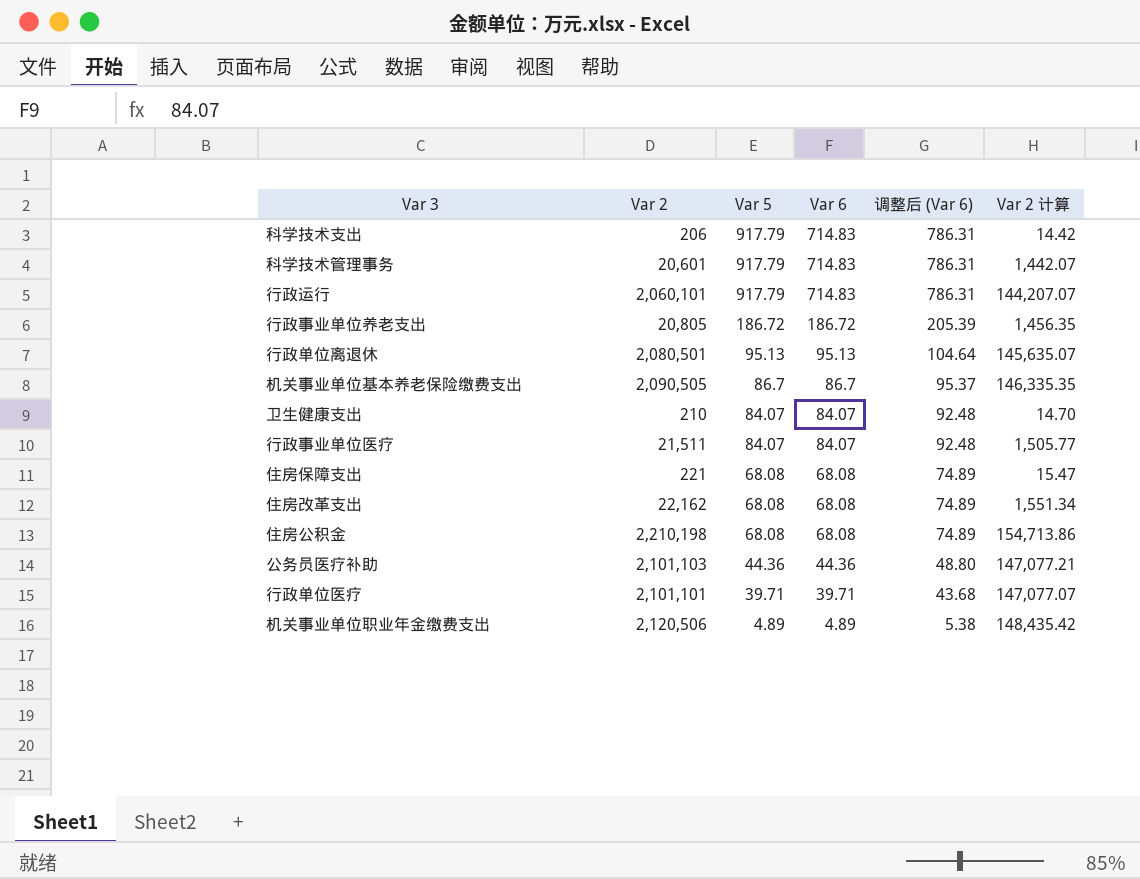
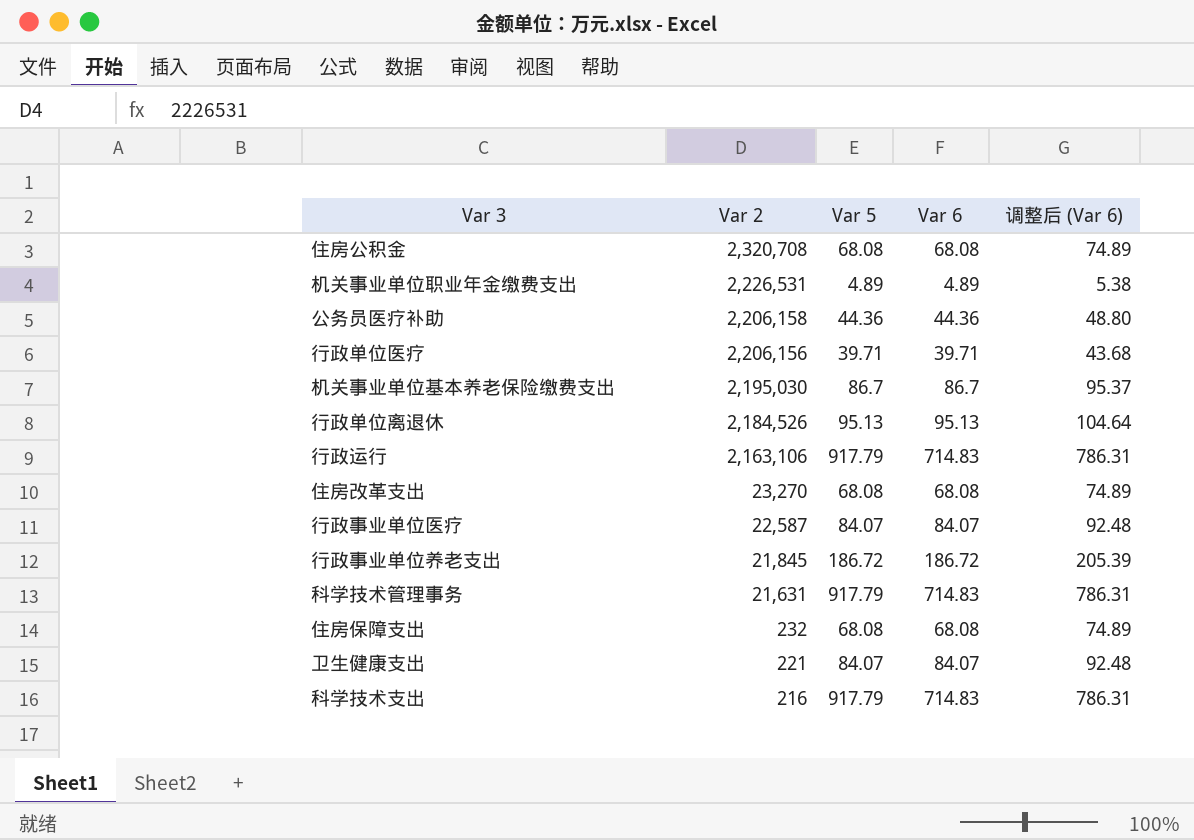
row order: Var 5 descending -> Var 2 descending
column Var 2 计算 | formula: [Var 2] * 0.07 -> none
住房公积金 | Var 2: 2,210,198 -> 2,320,708
机关事业单位职业年金缴费支出 | Var 2: 2,120,506 -> 2,226,531
公务员医疗补助 | Var 2: 2,101,103 -> 2,206,158
行政单位医疗 | Var 2: 2,101,101 -> 2,206,156
机关事业单位基本养老保险缴费支出 | Var 2: 2,090,505 -> 2,195,030
行政单位离退休 | Var 2: 2,080,501 -> 2,184,526
行政运行 | Var 2: 2,060,101 -> 2,163,106
住房改革支出 | Var 2: 22,162 -> 23,270
行政事业单位医疗 | Var 2: 21,511 -> 22,587
行政事业单位养老支出 | Var 2: 20,805 -> 21,845
科学技术管理事务 | Var 2: 20,601 -> 21,631
住房保障支出 | Var 2: 221 -> 232
卫生健康支出 | Var 2: 210 -> 221
科学技术支出 | Var 2: 206 -> 216

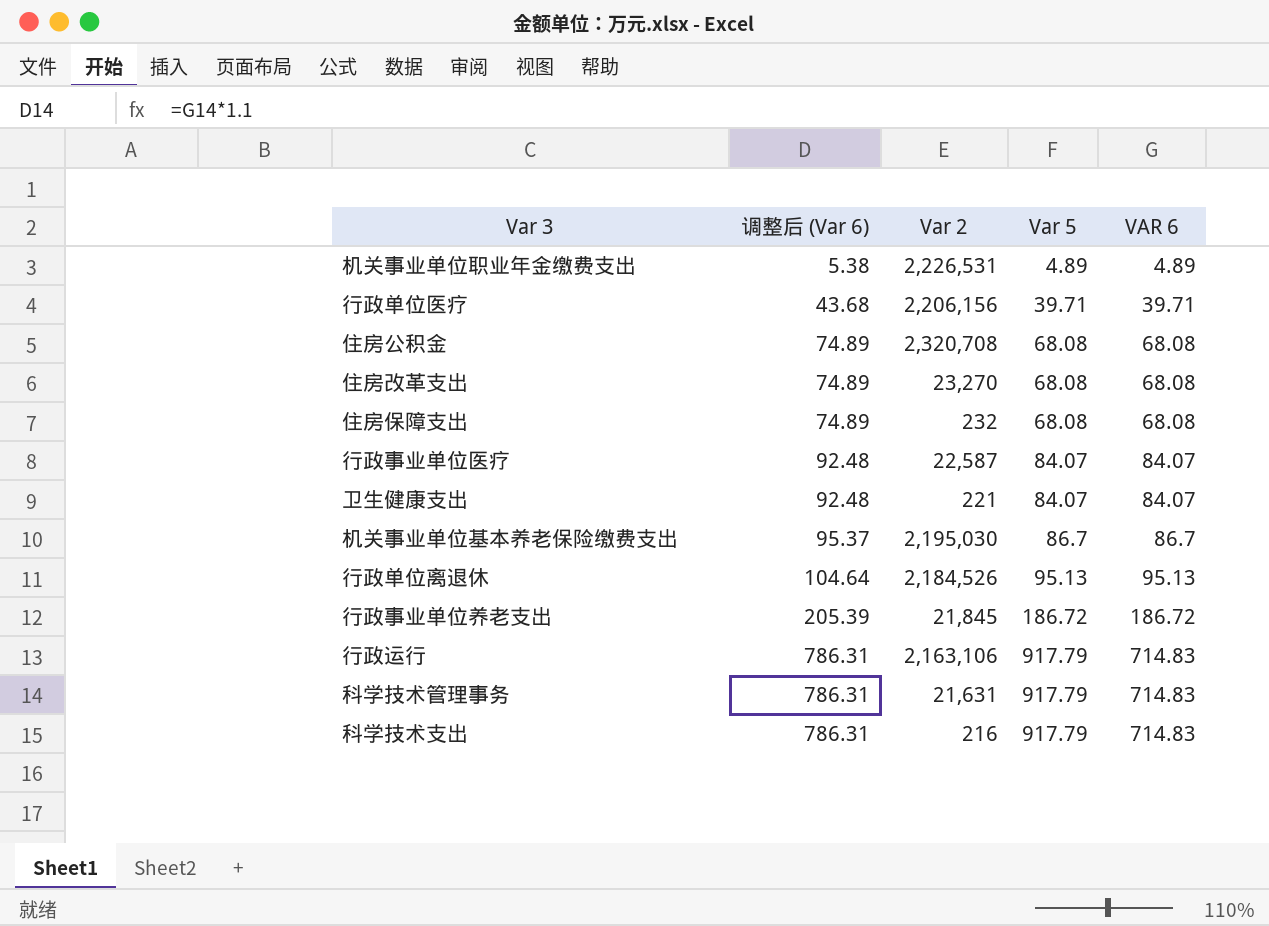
row order: Var 2 descending -> 调整后 (Var 6) ascending
column 调整后 (Var 6) | position: 5 -> 2
column name: Var 6 -> VAR 6
row 公务员医疗补助: 2,206,158 | 44.36 | 44.36 | 48.80 -> none

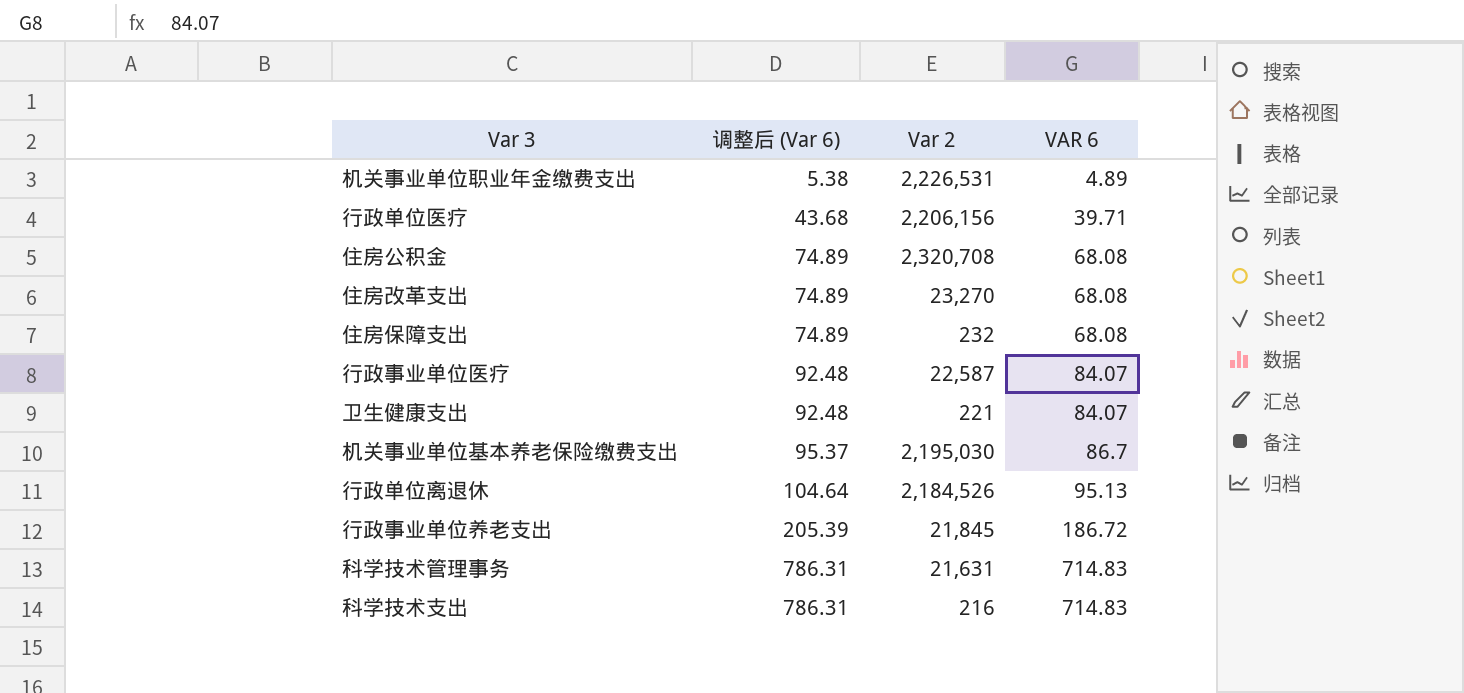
column Var 5 | position: 4 -> none
row 行政运行: 786.31 | 2,163,106 | 917.79 | 714.83 -> none

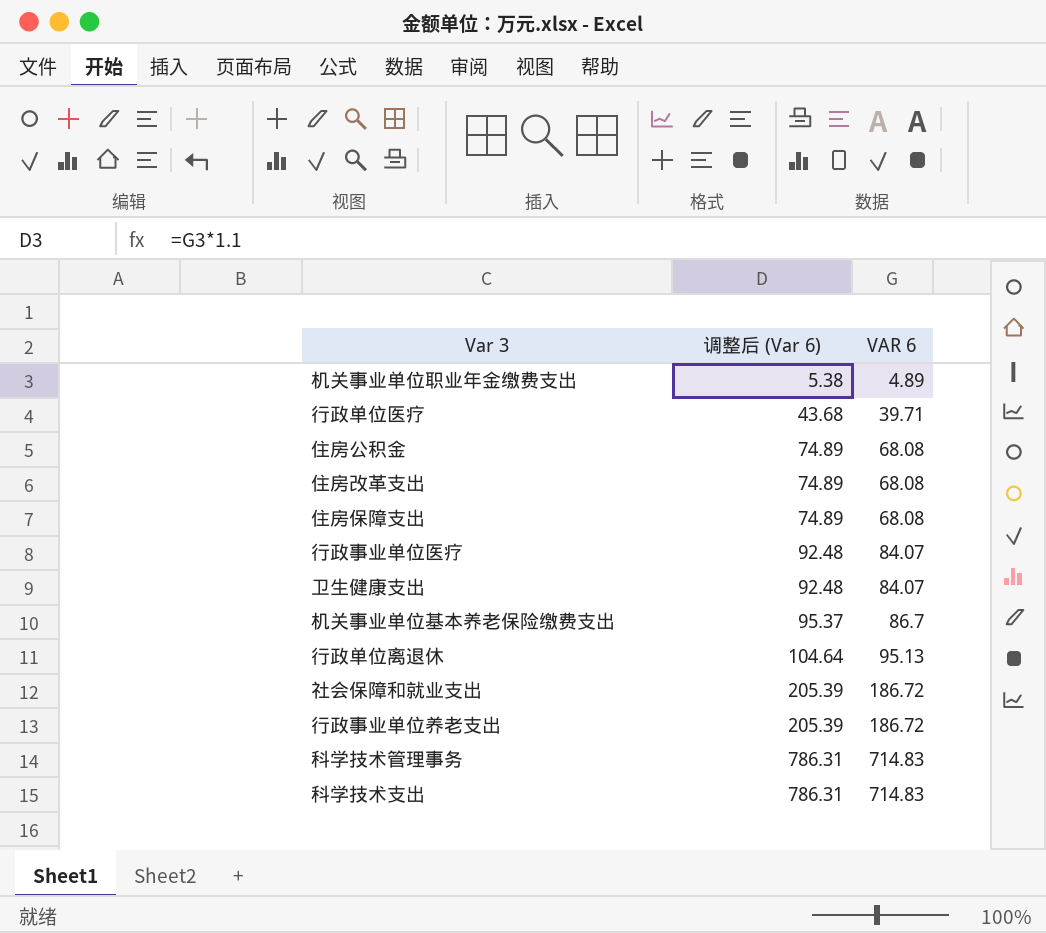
column Var 2 | position: 3 -> none
row 社会保障和就业支出: none -> 205.39 | 186.72

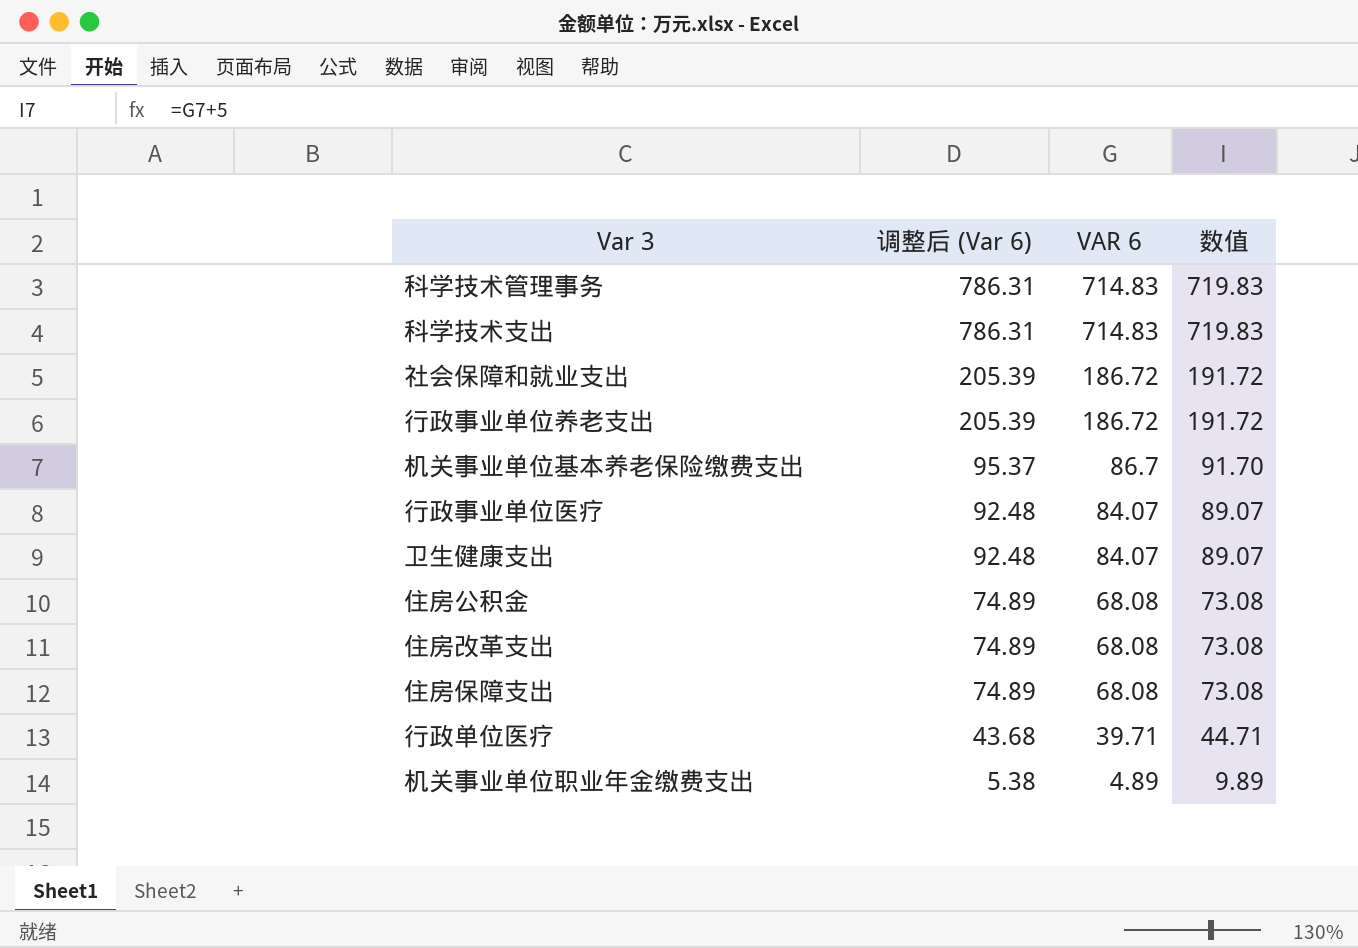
row order: 调整后 (Var 6) ascending -> 调整后 (Var 6) descending
column 数值 | formula: none -> [VAR 6] + 5
row 行政单位离退休: 104.64 | 95.13 -> none

